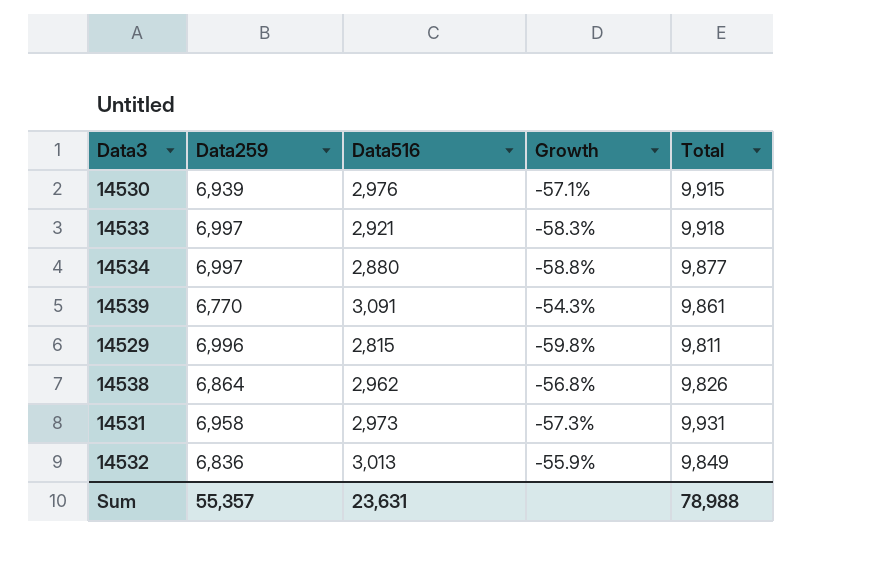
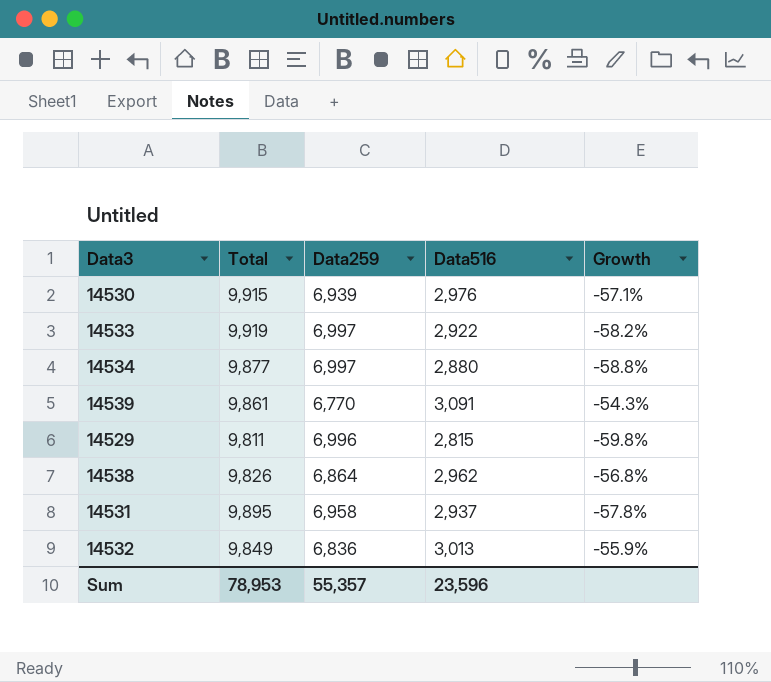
column Total | position: 5 -> 2
14533 | Total: 9,918 -> 9,919
14533 | Data516: 2,921 -> 2,922
14533 | Growth: -58.3% -> -58.2%
14531 | Total: 9,931 -> 9,895
14531 | Data516: 2,973 -> 2,937
14531 | Growth: -57.3% -> -57.8%
Sum | Total: 78,988 -> 78,953
Sum | Data516: 23,631 -> 23,596

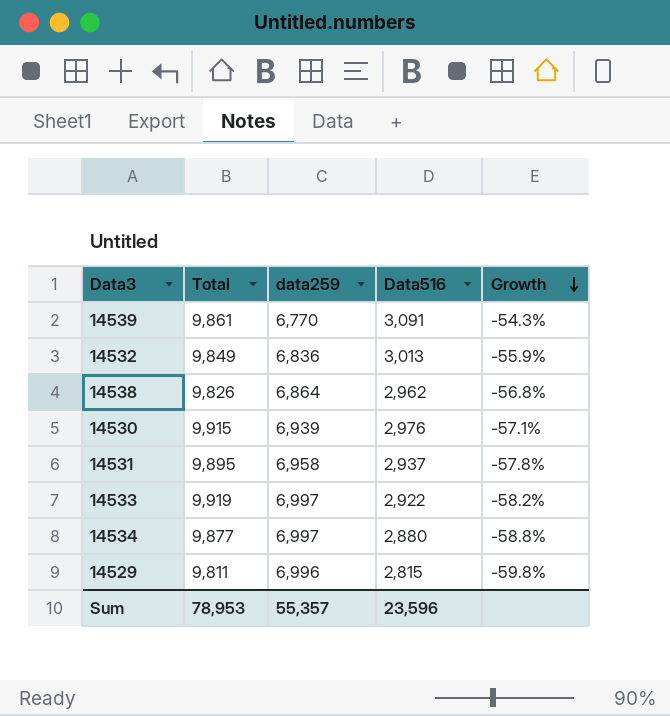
row order: none -> Growth descending
column name: Data259 -> data259

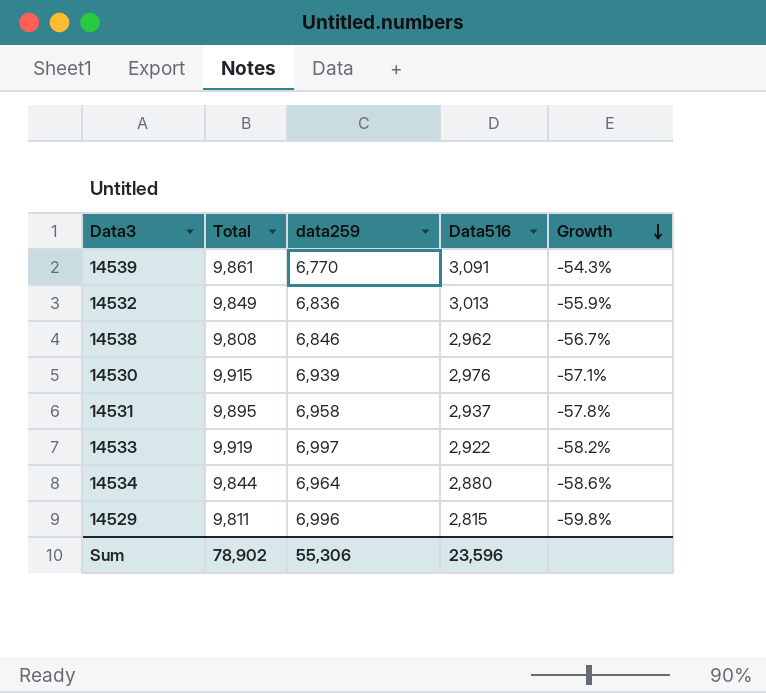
14538 | Total: 9,826 -> 9,808
14538 | data259: 6,864 -> 6,846
14538 | Growth: -56.8% -> -56.7%
14534 | Total: 9,877 -> 9,844
14534 | data259: 6,997 -> 6,964
14534 | Growth: -58.8% -> -58.6%
Sum | Total: 78,953 -> 78,902
Sum | data259: 55,357 -> 55,306

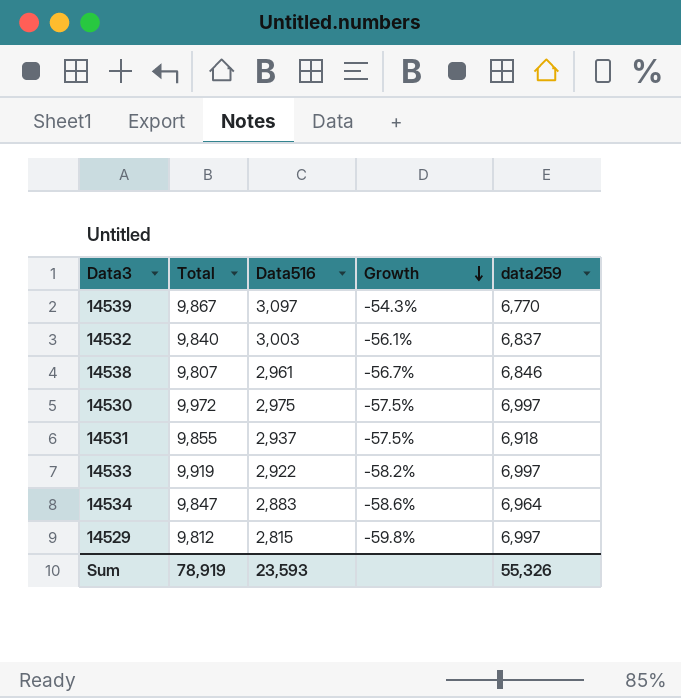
column data259 | position: 3 -> 5
14539 | Total: 9,861 -> 9,867
14539 | Data516: 3,091 -> 3,097
14532 | Total: 9,849 -> 9,840
14532 | Data516: 3,013 -> 3,003
14532 | Growth: -55.9% -> -56.1%
14532 | data259: 6,836 -> 6,837
14538 | Total: 9,808 -> 9,807
14538 | Data516: 2,962 -> 2,961
14530 | Total: 9,915 -> 9,972
14530 | Data516: 2,976 -> 2,975
14530 | Growth: -57.1% -> -57.5%
14530 | data259: 6,939 -> 6,997
14531 | Total: 9,895 -> 9,855
14531 | Growth: -57.8% -> -57.5%
14531 | data259: 6,958 -> 6,918
14534 | Total: 9,844 -> 9,847
14534 | Data516: 2,880 -> 2,883
14529 | Total: 9,811 -> 9,812
14529 | data259: 6,996 -> 6,997
Sum | Total: 78,902 -> 78,919
Sum | Data516: 23,596 -> 23,593
Sum | data259: 55,306 -> 55,326

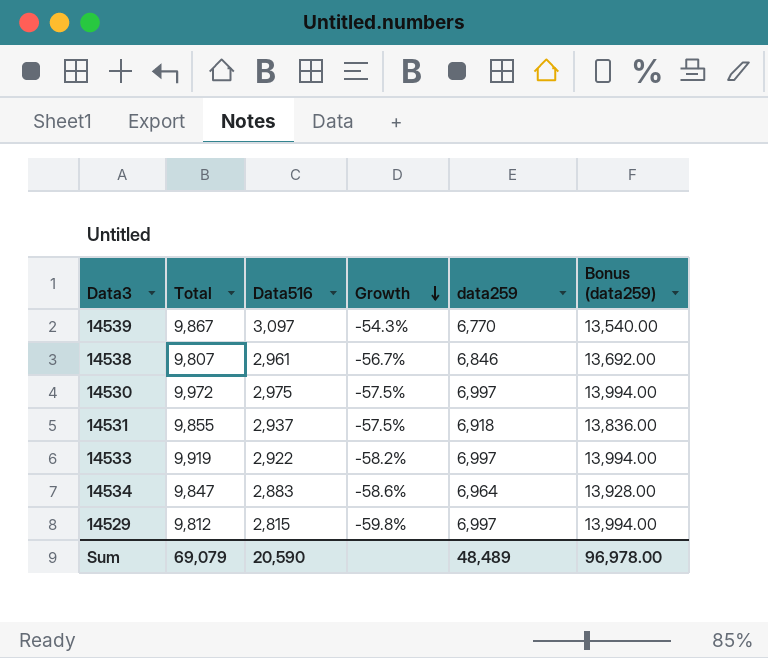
column Bonus (data259) | formula: none -> [data259] * 2
row 14532: 9,840 | 3,003 | -56.1% | 6,837 -> none
Sum | Total: 78,919 -> 69,079
Sum | Data516: 23,593 -> 20,590
Sum | data259: 55,326 -> 48,489

